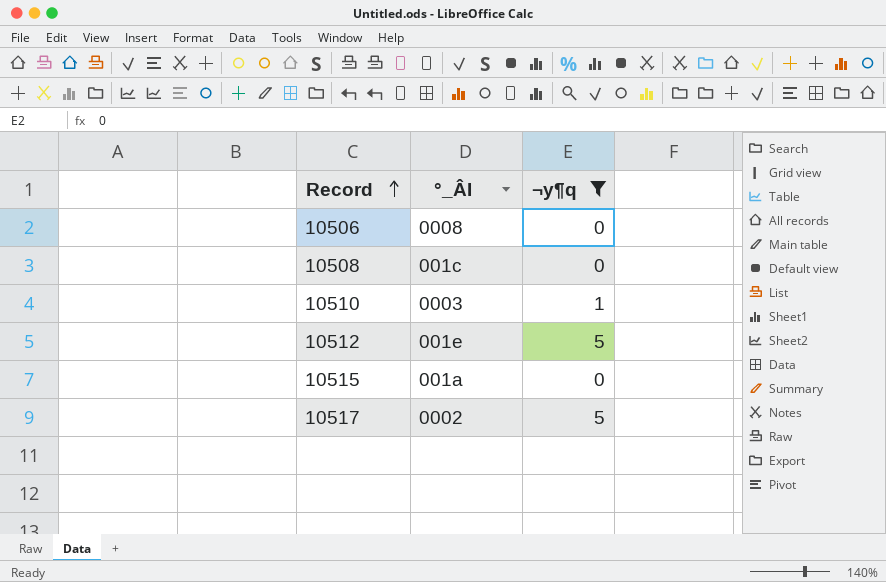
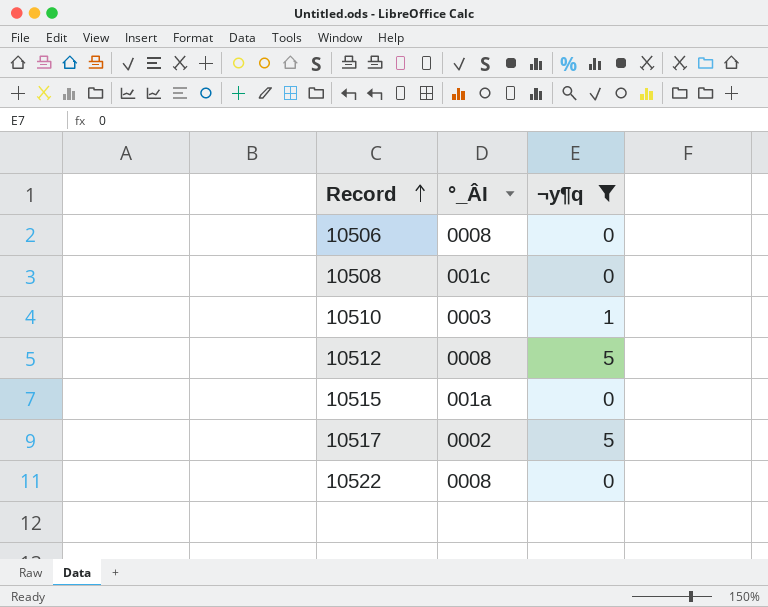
10512 | °_ÂI: 001e -> 0008
row 10522: none -> 0008 | 0

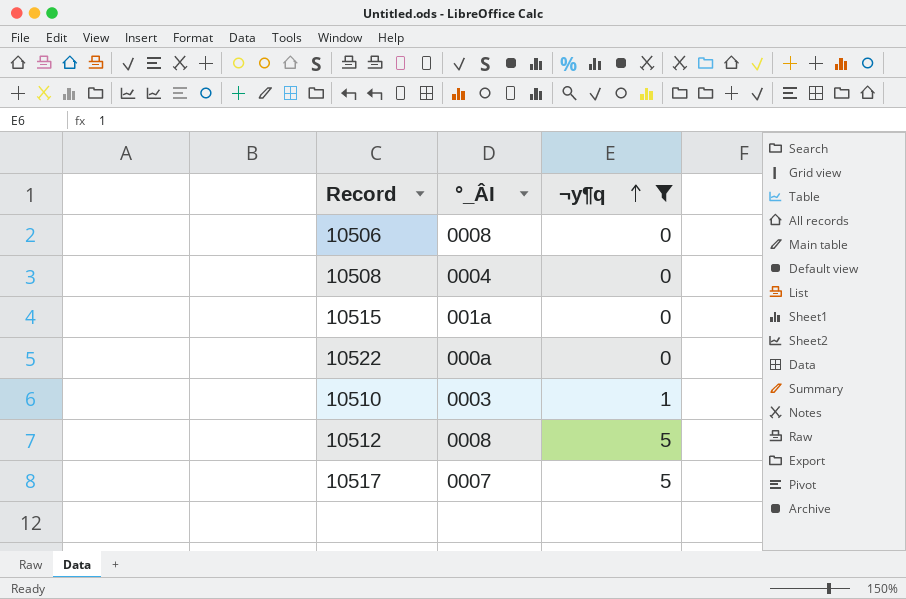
row order: Record ascending -> ¬y¶q ascending
10508 | °_ÂI: 001c -> 0004
10522 | °_ÂI: 0008 -> 000a
10517 | °_ÂI: 0002 -> 0007

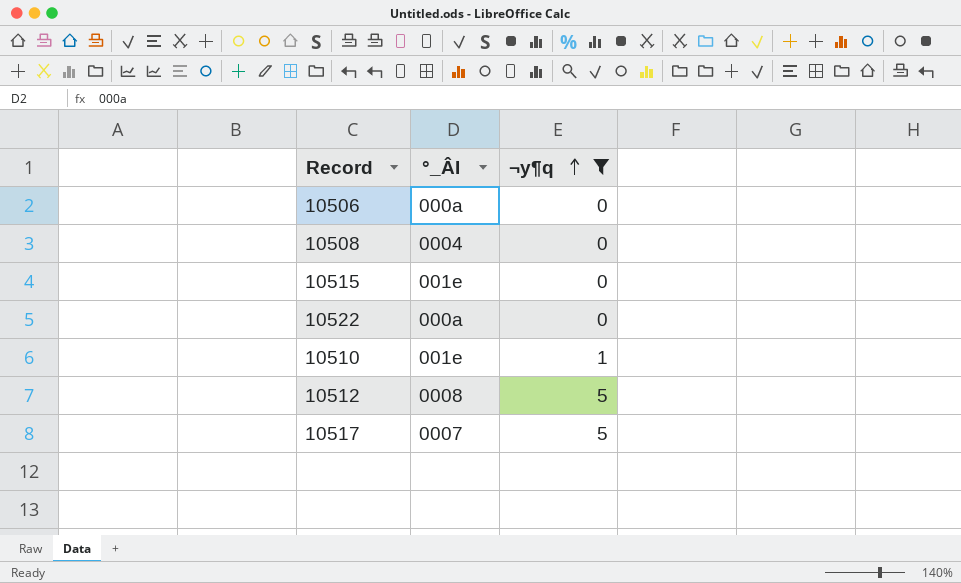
10506 | °_ÂI: 0008 -> 000a
10515 | °_ÂI: 001a -> 001e
10510 | °_ÂI: 0003 -> 001e

